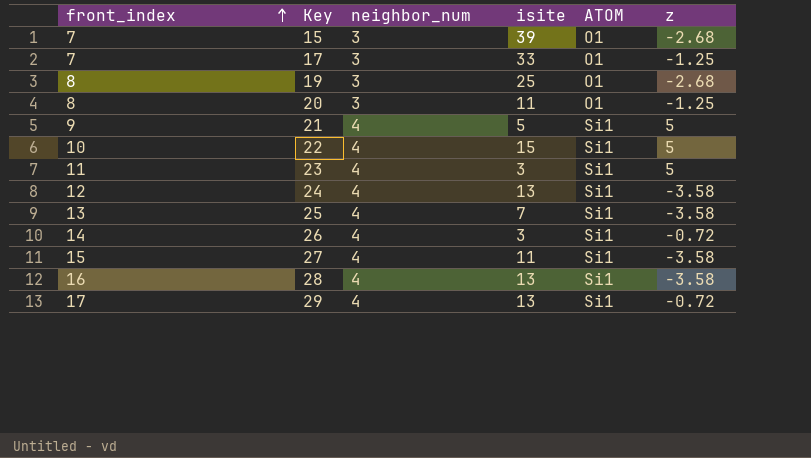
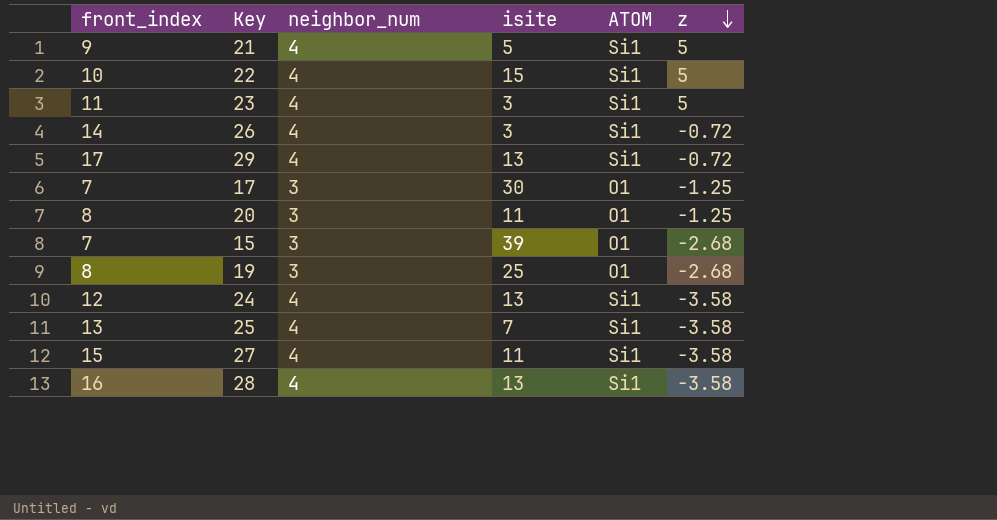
row order: front_index ascending -> z descending
17 | isite: 33 -> 30

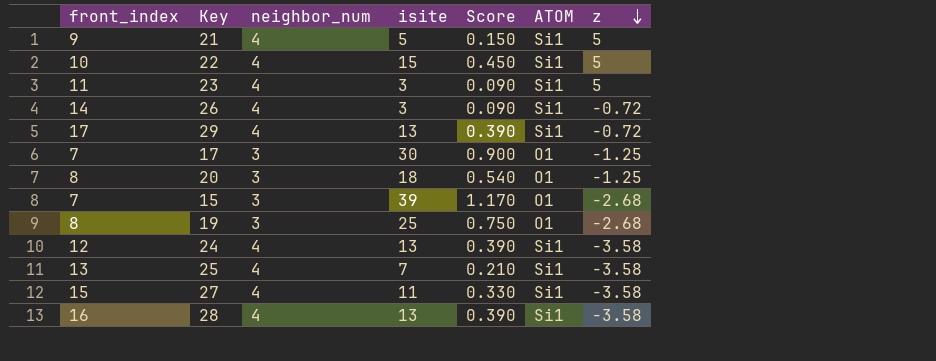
column Score | formula: none -> [isite] * 0.03
20 | isite: 11 -> 18

